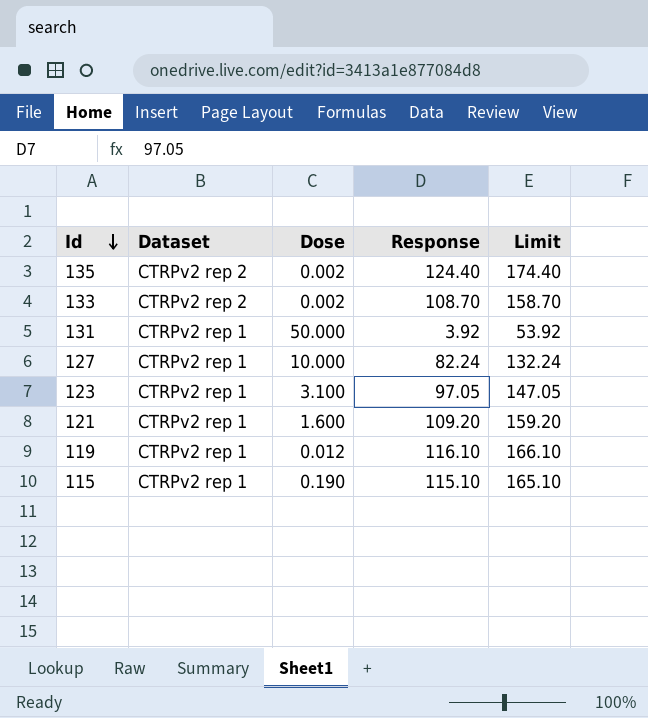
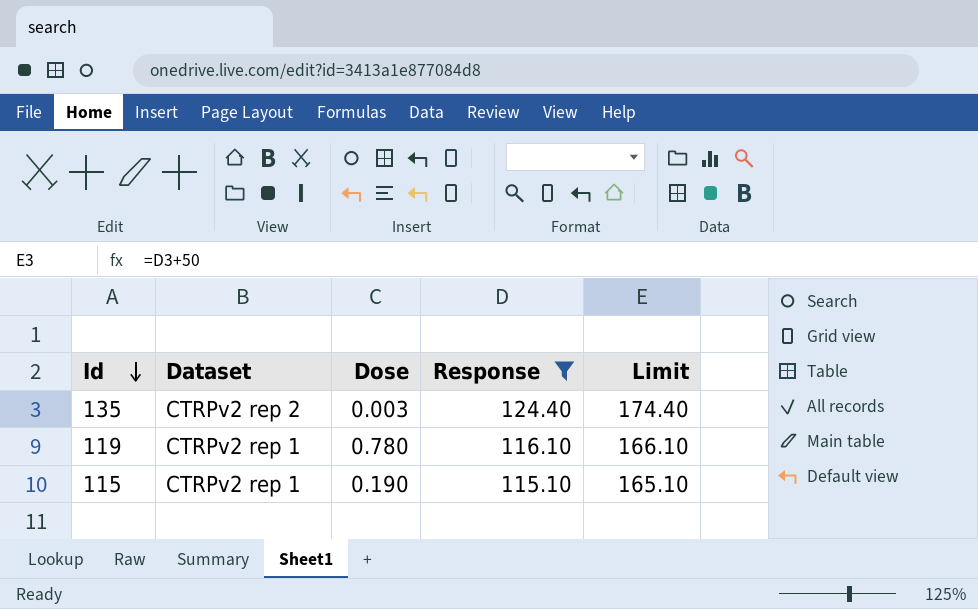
filter: none -> Response >= 115.10
135 | Dose: 0.002 -> 0.003
119 | Dose: 0.012 -> 0.780

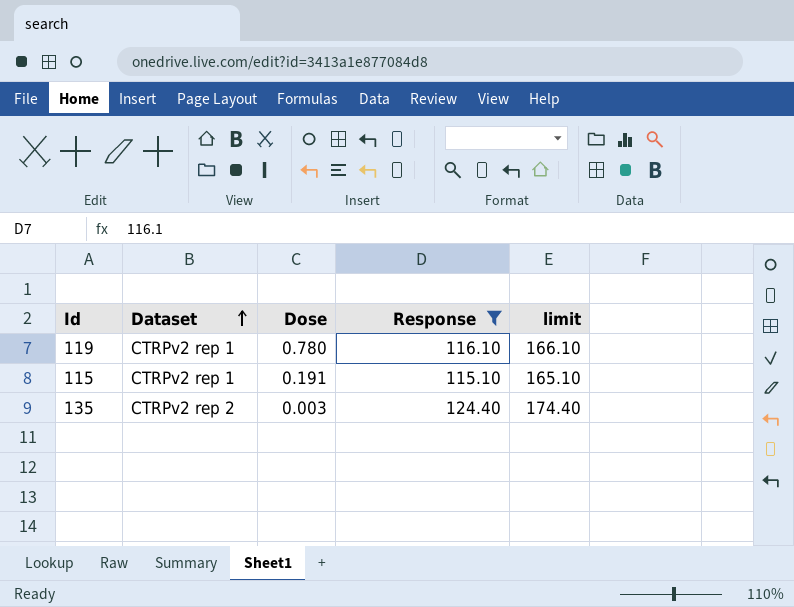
row order: Id descending -> Dataset ascending
column name: Limit -> limit
115 | Dose: 0.190 -> 0.191

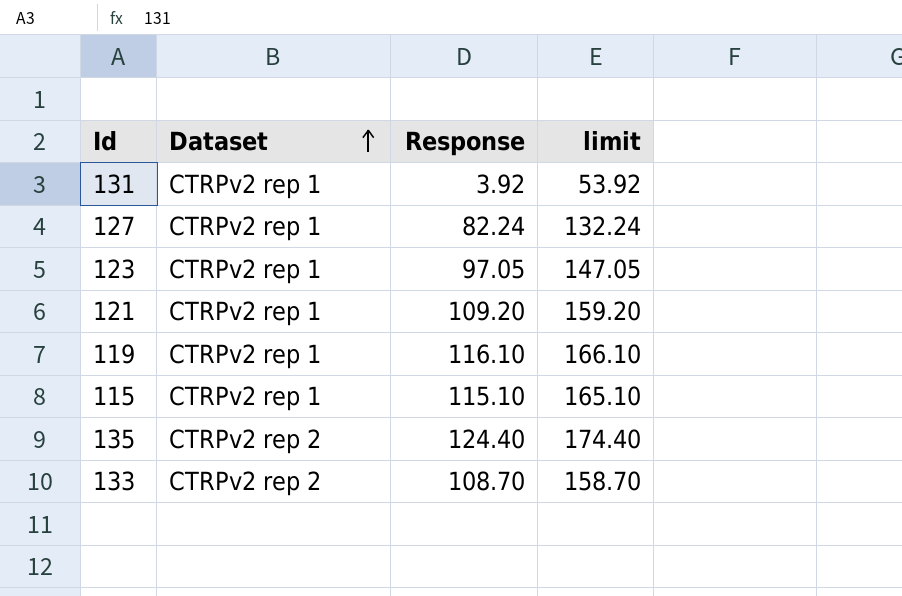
filter: Response >= 115.10 -> none
column Dose | position: 3 -> none

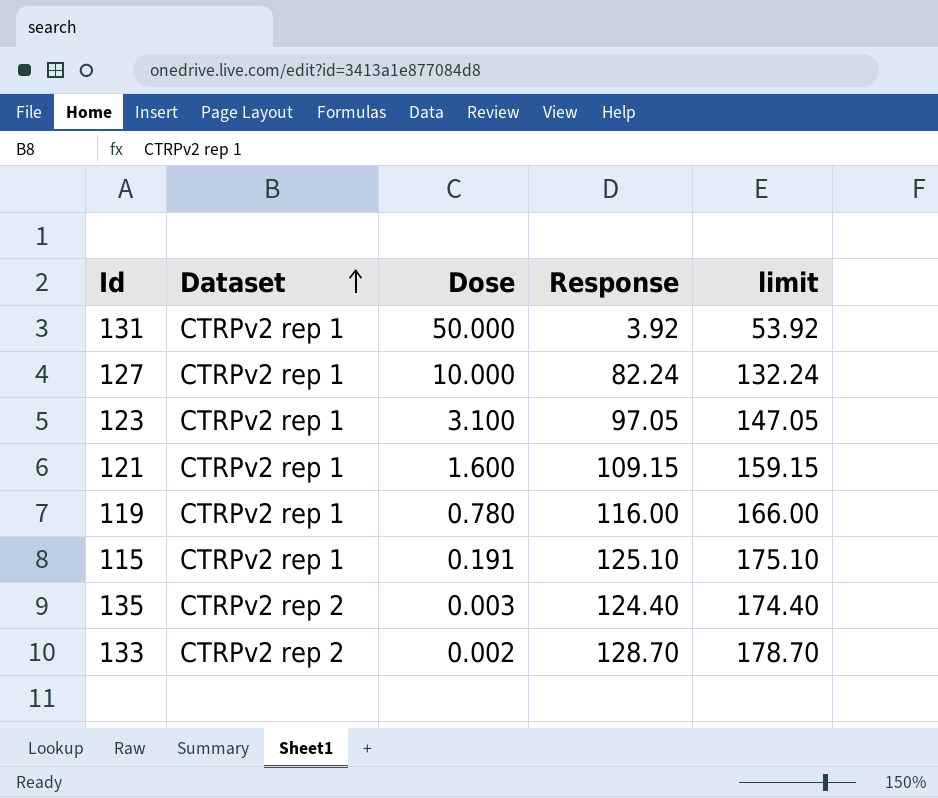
column Dose | position: none -> 3
121 | Response: 109.20 -> 109.15
121 | limit: 159.20 -> 159.15
119 | Response: 116.10 -> 116.00
119 | limit: 166.10 -> 166.00
115 | Response: 115.10 -> 125.10
115 | limit: 165.10 -> 175.10
133 | Response: 108.70 -> 128.70
133 | limit: 158.70 -> 178.70

